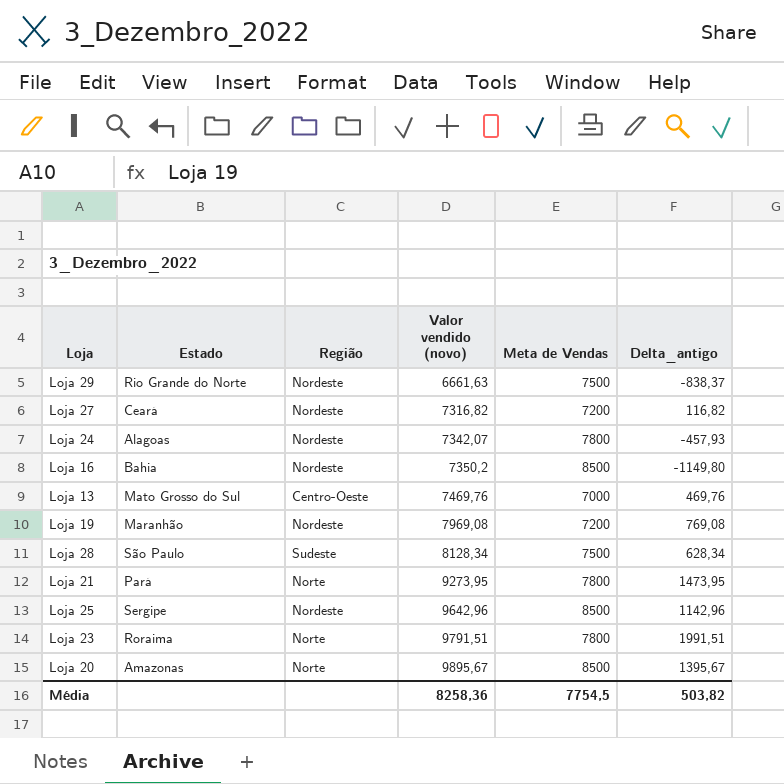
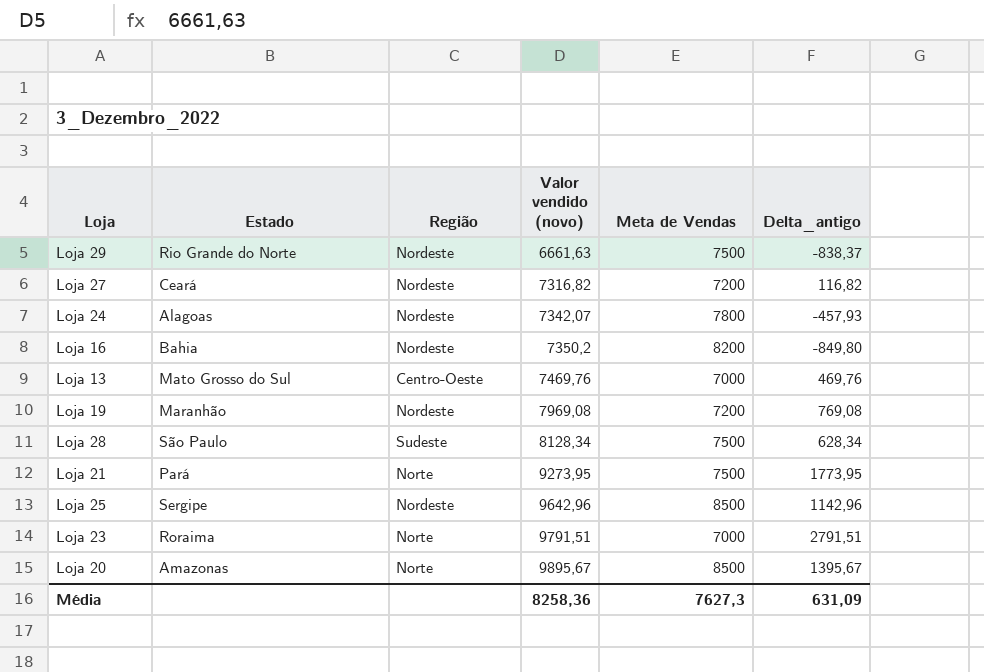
Loja 16 | Meta de Vendas: 8500 -> 8200
Loja 16 | Delta_antigo: -1149,80 -> -849,80
Loja 21 | Meta de Vendas: 7800 -> 7500
Loja 21 | Delta_antigo: 1473,95 -> 1773,95
Loja 23 | Meta de Vendas: 7800 -> 7000
Loja 23 | Delta_antigo: 1991,51 -> 2791,51
Média | Meta de Vendas: 7754,5 -> 7627,3
Média | Delta_antigo: 503,82 -> 631,09

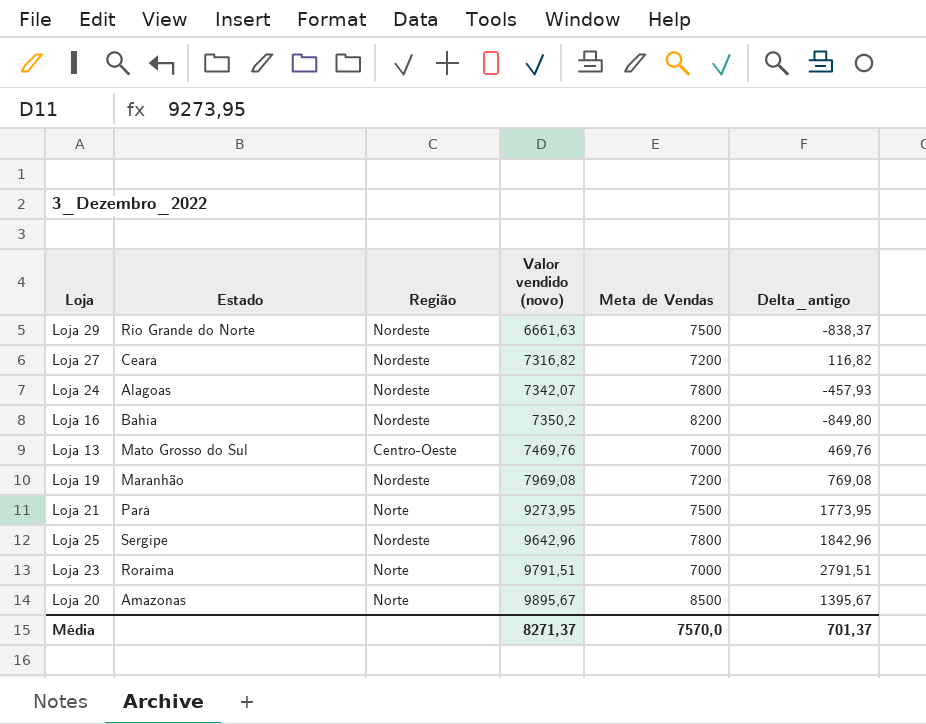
row Loja 28: São Paulo | Sudeste | 8128,34 | 7500 | 628,34 -> none
Loja 25 | Meta de Vendas: 8500 -> 7800
Loja 25 | Delta_antigo: 1142,96 -> 1842,96
Média | Valor vendido (novo): 8258,36 -> 8271,37
Média | Meta de Vendas: 7627,3 -> 7570,0
Média | Delta_antigo: 631,09 -> 701,37

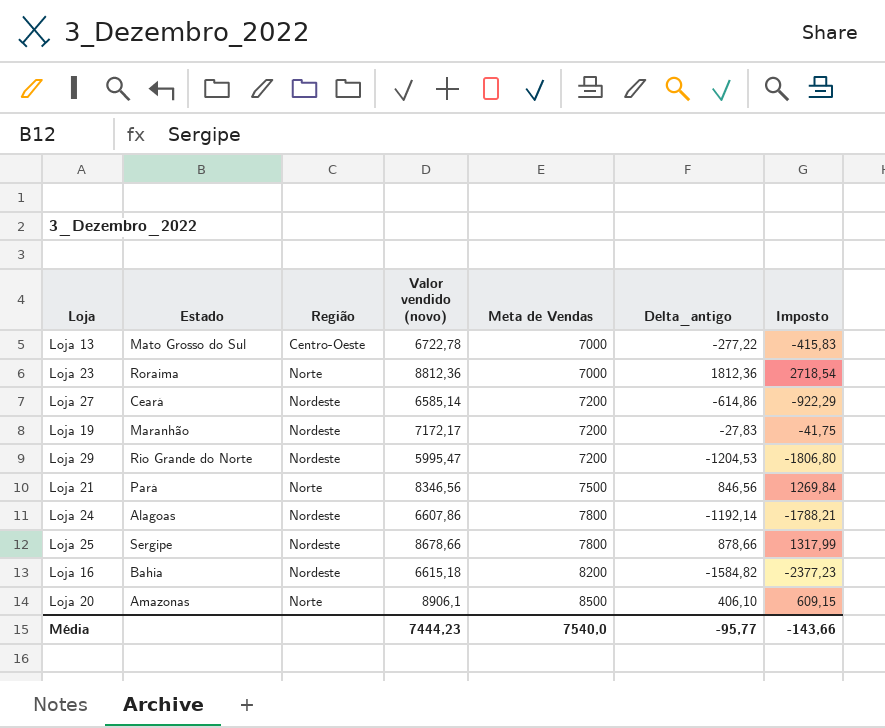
row order: Valor vendido (novo) ascending -> Meta de Vendas ascending
column Imposto | formula: none -> [Delta_antigo] * 1,5
Loja 13 | Valor vendido (novo): 7469,76 -> 6722,78
Loja 13 | Delta_antigo: 469,76 -> -277,22
Loja 23 | Valor vendido (novo): 9791,51 -> 8812,36
Loja 23 | Delta_antigo: 2791,51 -> 1812,36
Loja 27 | Valor vendido (novo): 7316,82 -> 6585,14
Loja 27 | Delta_antigo: 116,82 -> -614,86
Loja 19 | Valor vendido (novo): 7969,08 -> 7172,17
Loja 19 | Delta_antigo: 769,08 -> -27,83
Loja 29 | Valor vendido (novo): 6661,63 -> 5995,47
Loja 29 | Meta de Vendas: 7500 -> 7200
Loja 29 | Delta_antigo: -838,37 -> -1204,53
Loja 21 | Valor vendido (novo): 9273,95 -> 8346,56
Loja 21 | Delta_antigo: 1773,95 -> 846,56
Loja 24 | Valor vendido (novo): 7342,07 -> 6607,86
Loja 24 | Delta_antigo: -457,93 -> -1192,14
Loja 25 | Valor vendido (novo): 9642,96 -> 8678,66
Loja 25 | Delta_antigo: 1842,96 -> 878,66
Loja 16 | Valor vendido (novo): 7350,2 -> 6615,18
Loja 16 | Delta_antigo: -849,80 -> -1584,82
Loja 20 | Valor vendido (novo): 9895,67 -> 8906,1
Loja 20 | Delta_antigo: 1395,67 -> 406,10
Média | Valor vendido (novo): 8271,37 -> 7444,23
Média | Meta de Vendas: 7570,0 -> 7540,0
Média | Delta_antigo: 701,37 -> -95,77

